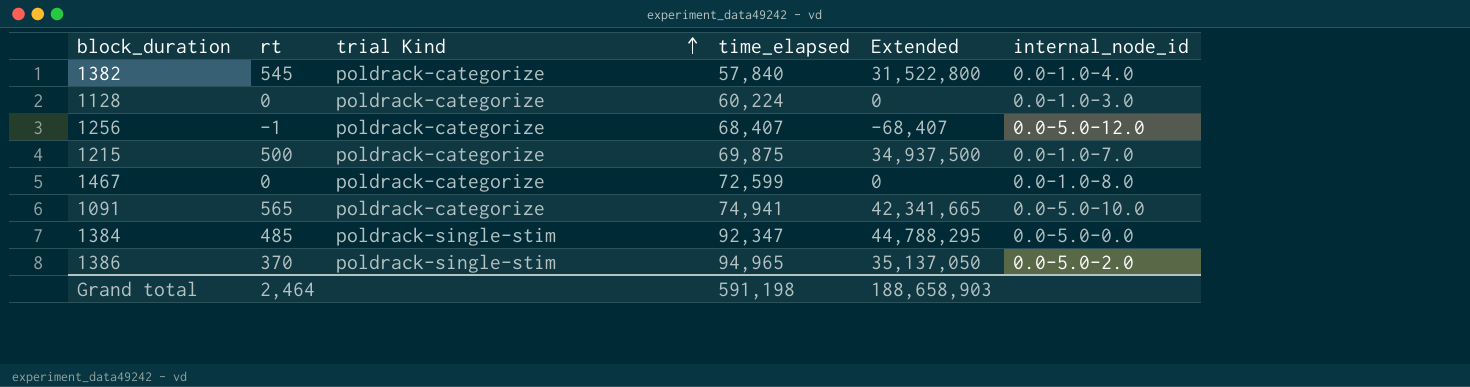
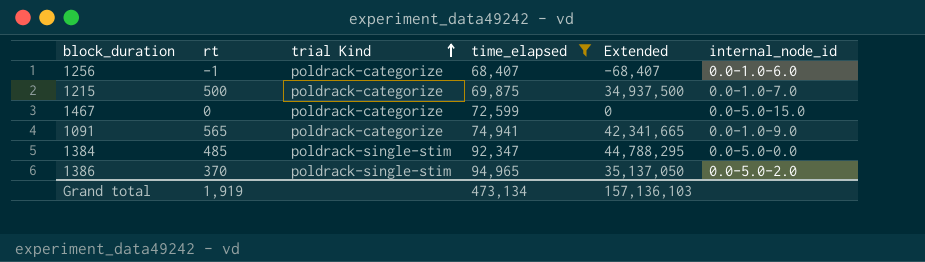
filter: none -> time_elapsed >= 68,407
1256 | internal_node_id: 0.0-5.0-12.0 -> 0.0-1.0-6.0
1467 | internal_node_id: 0.0-1.0-8.0 -> 0.0-5.0-15.0
1091 | internal_node_id: 0.0-5.0-10.0 -> 0.0-1.0-9.0
Grand total | rt: 2,464 -> 1,919
Grand total | time_elapsed: 591,198 -> 473,134
Grand total | Extended: 188,658,903 -> 157,136,103

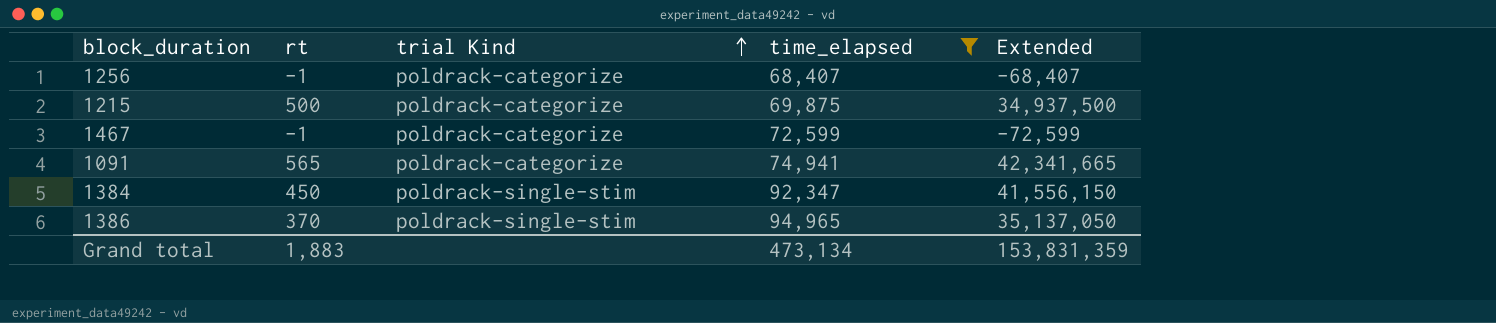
column internal_node_id | position: 6 -> none
1467 | rt: 0 -> -1
1467 | Extended: 0 -> -72,599
1384 | rt: 485 -> 450
1384 | Extended: 44,788,295 -> 41,556,150
Grand total | rt: 1,919 -> 1,883
Grand total | Extended: 157,136,103 -> 153,831,359

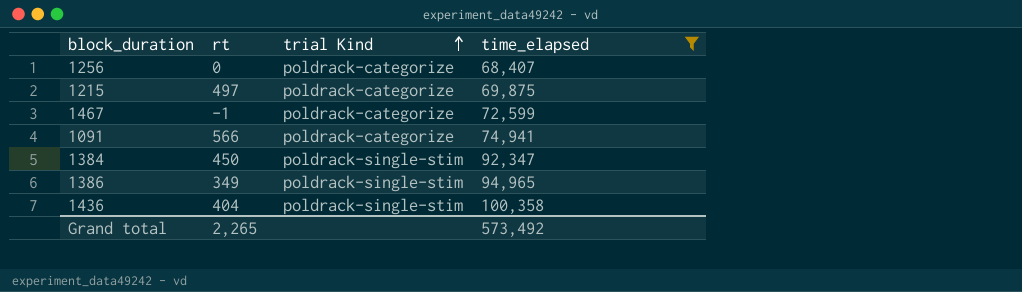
column Extended | formula: [rt] * [time_elapsed] -> none
1256 | rt: -1 -> 0
1215 | rt: 500 -> 497
1091 | rt: 565 -> 566
1386 | rt: 370 -> 349
row 1436: none -> 404 | poldrack-single-stim | 100,358
Grand total | rt: 1,883 -> 2,265
Grand total | time_elapsed: 473,134 -> 573,492

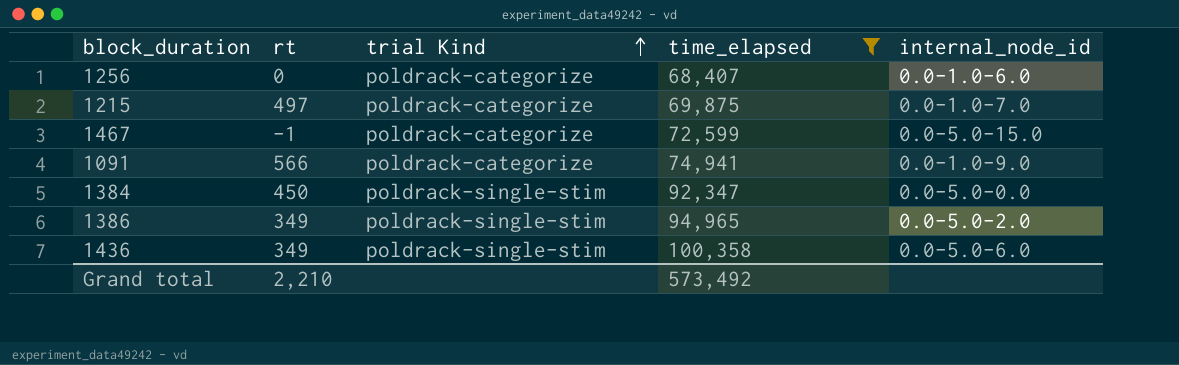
column internal_node_id | position: none -> 5
1436 | rt: 404 -> 349
Grand total | rt: 2,265 -> 2,210

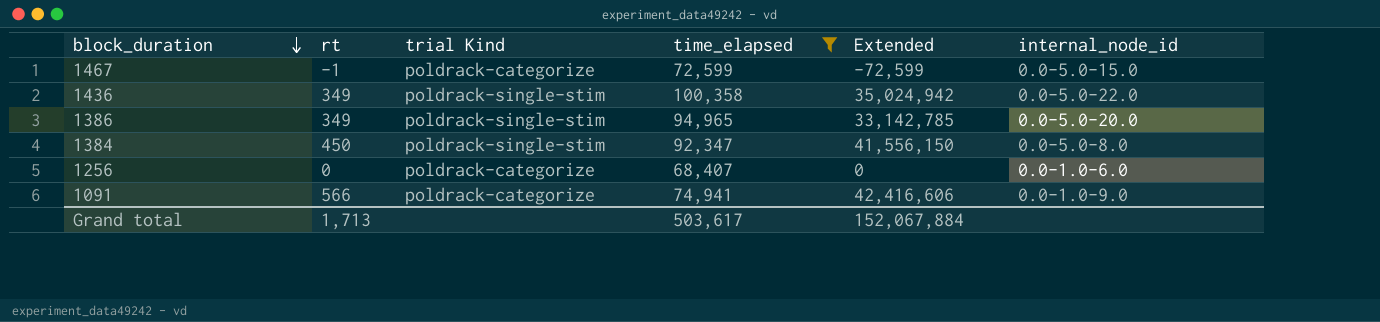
row order: trial Kind ascending -> block_duration descending
column Extended | formula: none -> [rt] * [time_elapsed]
row 1215: 497 | poldrack-categorize | 69,875 | 0.0-1.0-7.0 -> none
1436 | internal_node_id: 0.0-5.0-6.0 -> 0.0-5.0-22.0
1386 | internal_node_id: 0.0-5.0-2.0 -> 0.0-5.0-20.0
1384 | internal_node_id: 0.0-5.0-0.0 -> 0.0-5.0-8.0
Grand total | rt: 2,210 -> 1,713
Grand total | time_elapsed: 573,492 -> 503,617

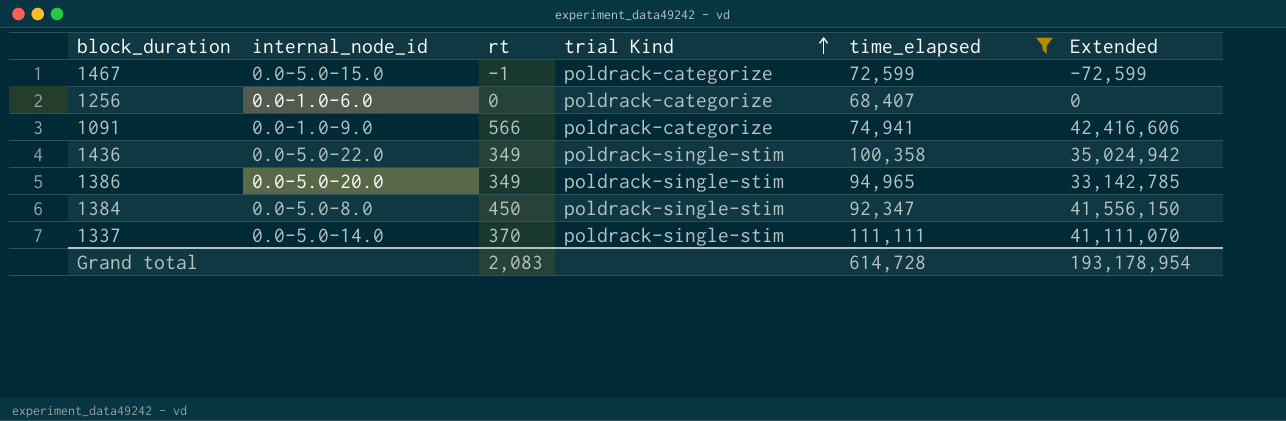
row order: block_duration descending -> trial Kind ascending
column internal_node_id | position: 6 -> 2
row 1337: none -> 0.0-5.0-14.0 | 370 | poldrack-single-stim | 111,111 | 41,111,070
Grand total | rt: 1,713 -> 2,083
Grand total | time_elapsed: 503,617 -> 614,728
Grand total | Extended: 152,067,884 -> 193,178,954

